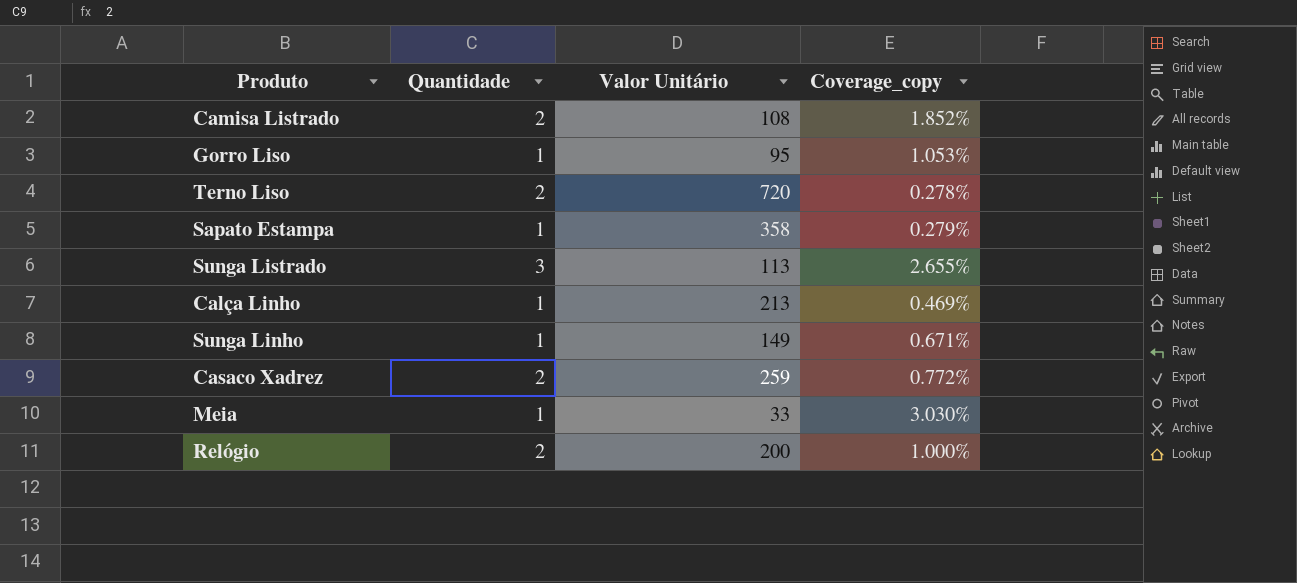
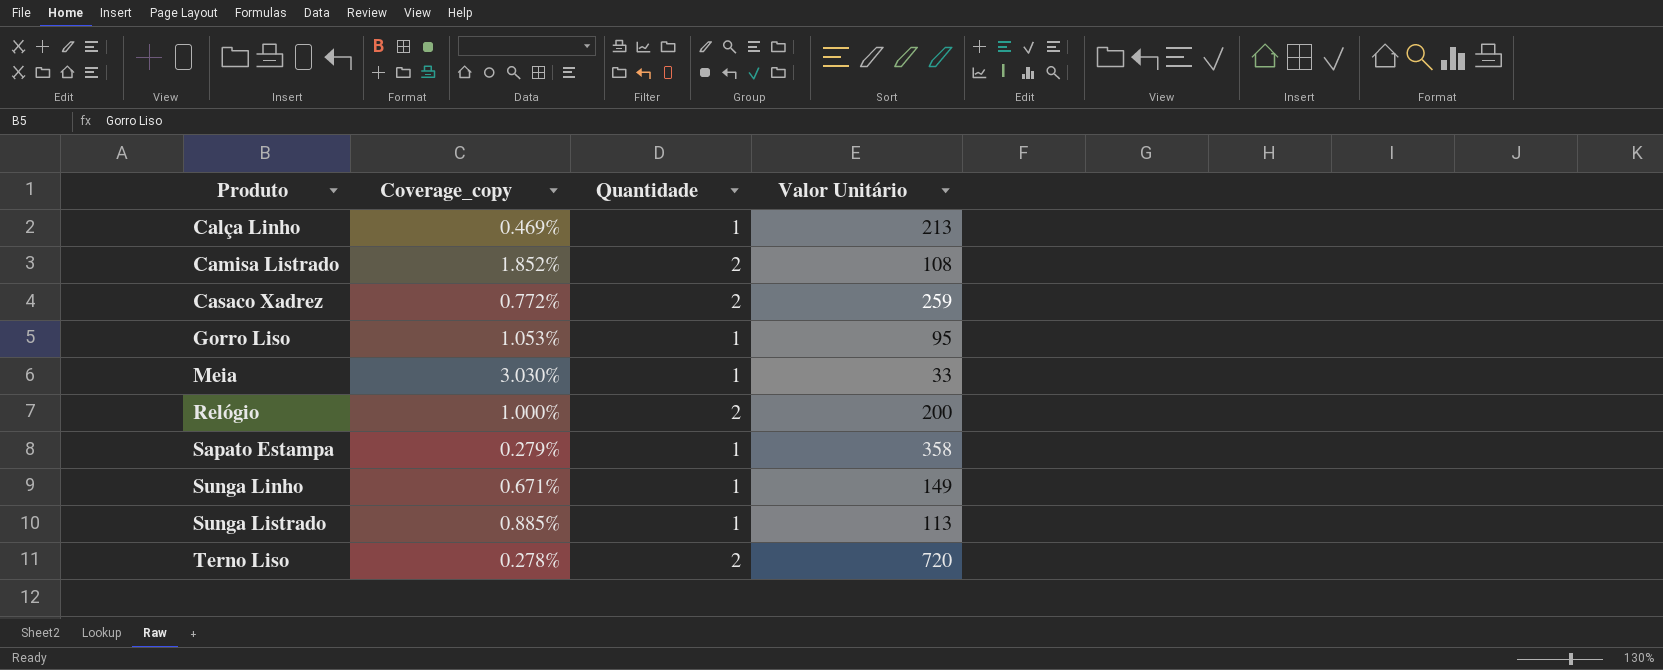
row order: none -> Produto ascending
column Coverage_copy | position: 4 -> 2
Sunga Listrado | Coverage_copy: 2.655% -> 0.885%
Sunga Listrado | Quantidade: 3 -> 1

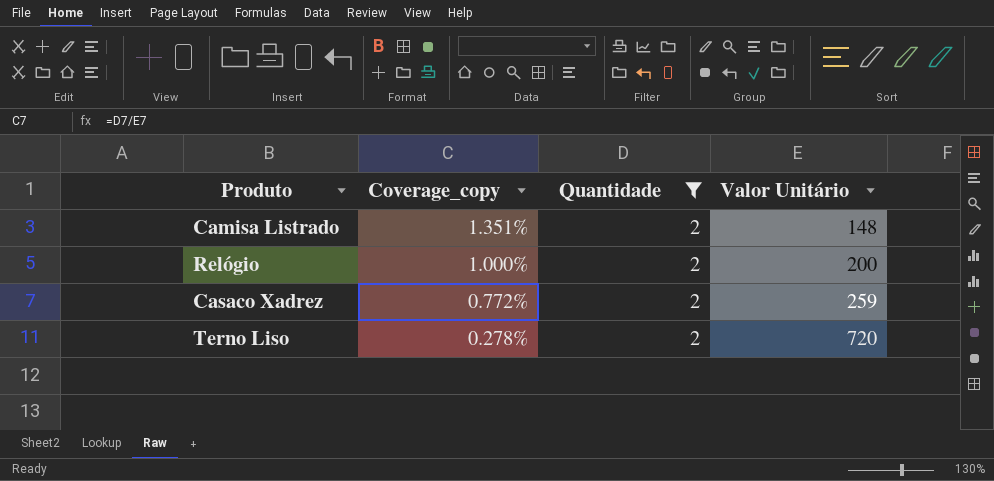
filter: none -> Quantidade = 2
row order: Produto ascending -> Coverage_copy descending
Camisa Listrado | Coverage_copy: 1.852% -> 1.351%
Camisa Listrado | Valor Unitário: 108 -> 148

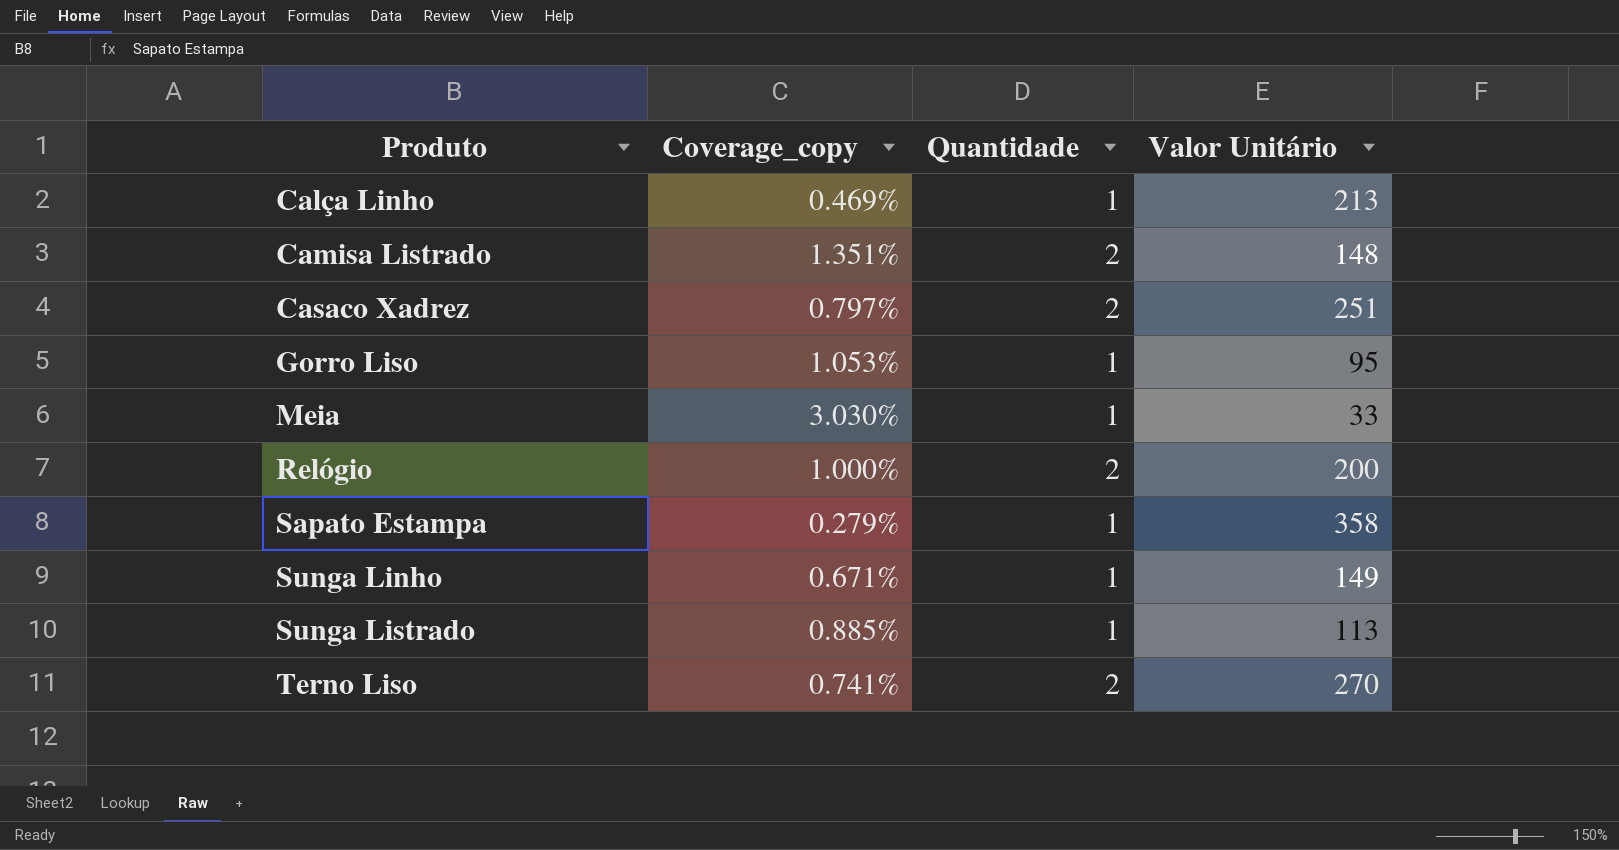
filter: Quantidade = 2 -> none
row order: Coverage_copy descending -> Produto ascending
Casaco Xadrez | Coverage_copy: 0.772% -> 0.797%
Casaco Xadrez | Valor Unitário: 259 -> 251
Terno Liso | Coverage_copy: 0.278% -> 0.741%
Terno Liso | Valor Unitário: 720 -> 270

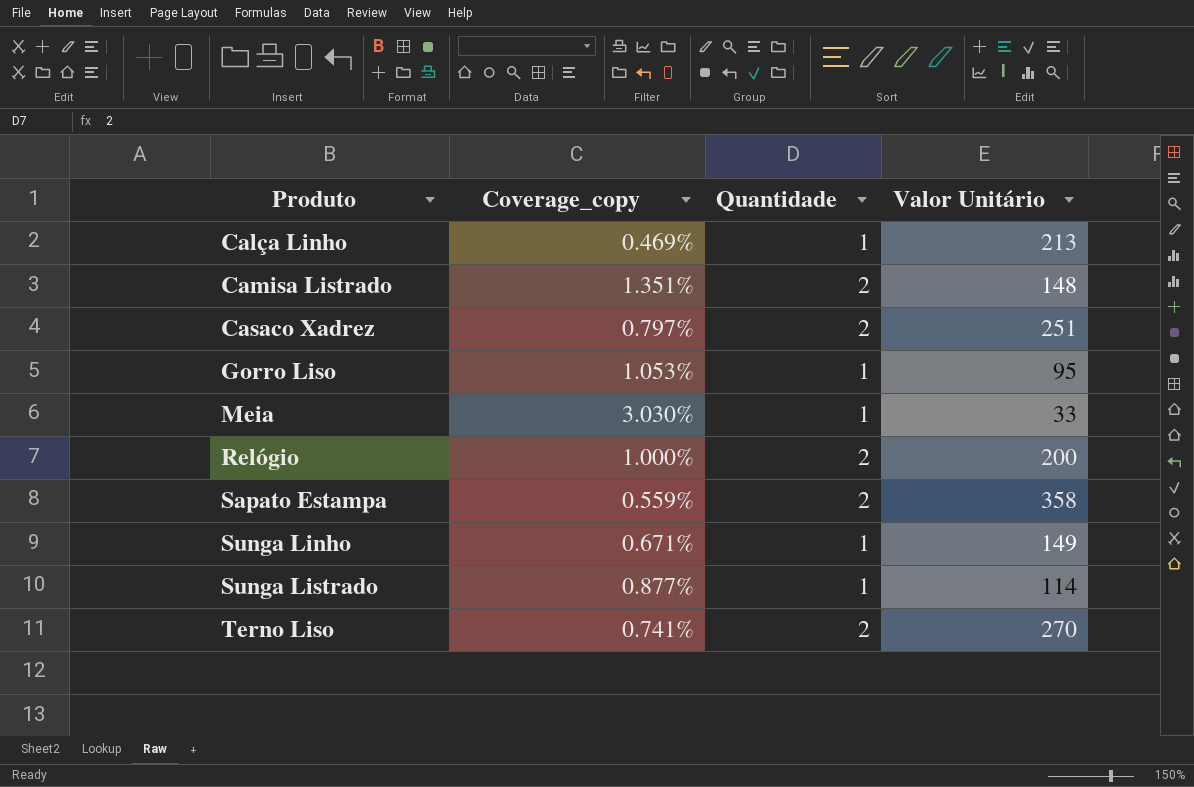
Sapato Estampa | Coverage_copy: 0.279% -> 0.559%
Sapato Estampa | Quantidade: 1 -> 2
Sunga Listrado | Coverage_copy: 0.885% -> 0.877%
Sunga Listrado | Valor Unitário: 113 -> 114

